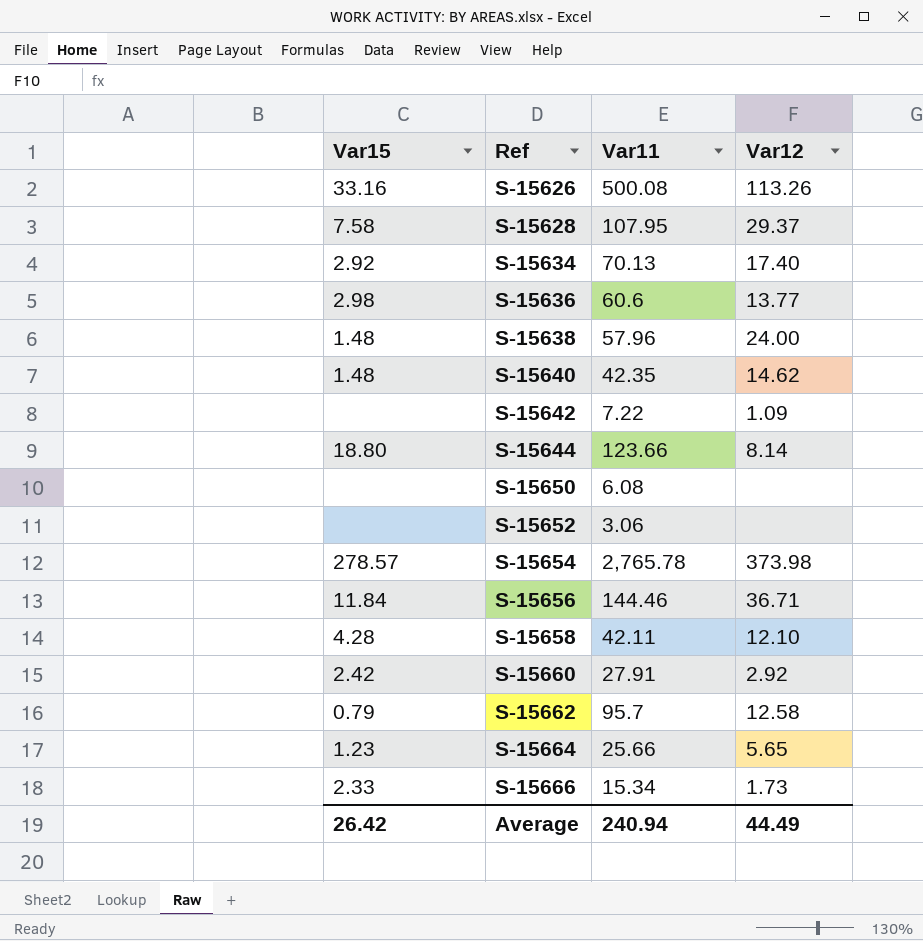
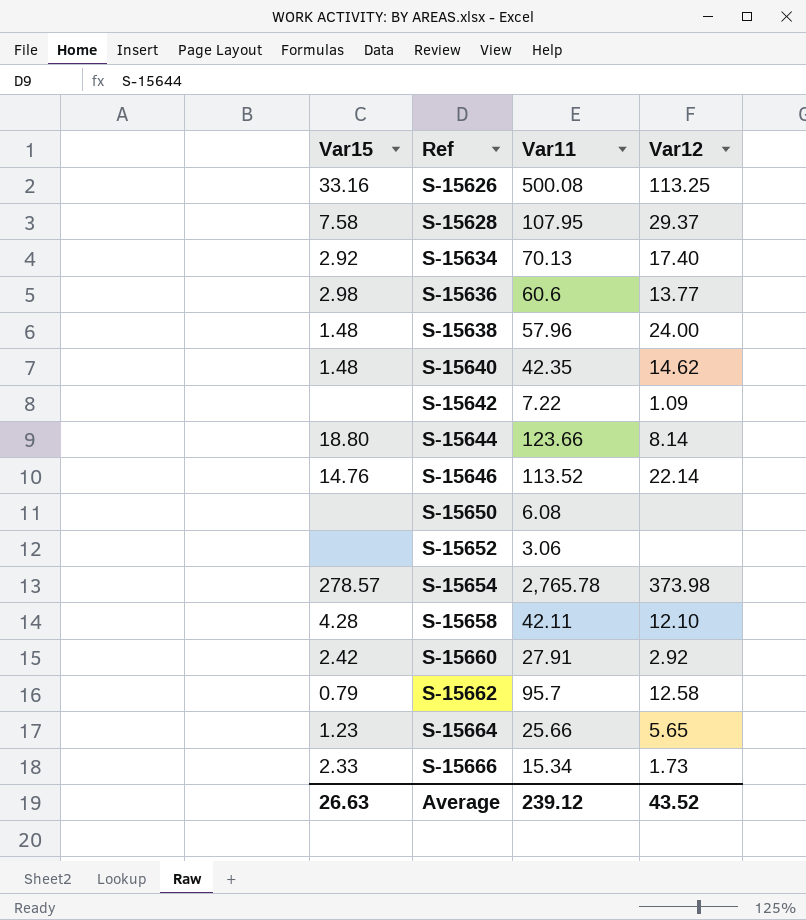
row S-15656: 11.84 | 144.46 | 36.71 -> none
S-15626 | Var12: 113.26 -> 113.25
row S-15646: none -> 14.76 | 113.52 | 22.14
Average | Var15: 26.42 -> 26.63
Average | Var11: 240.94 -> 239.12
Average | Var12: 44.49 -> 43.52

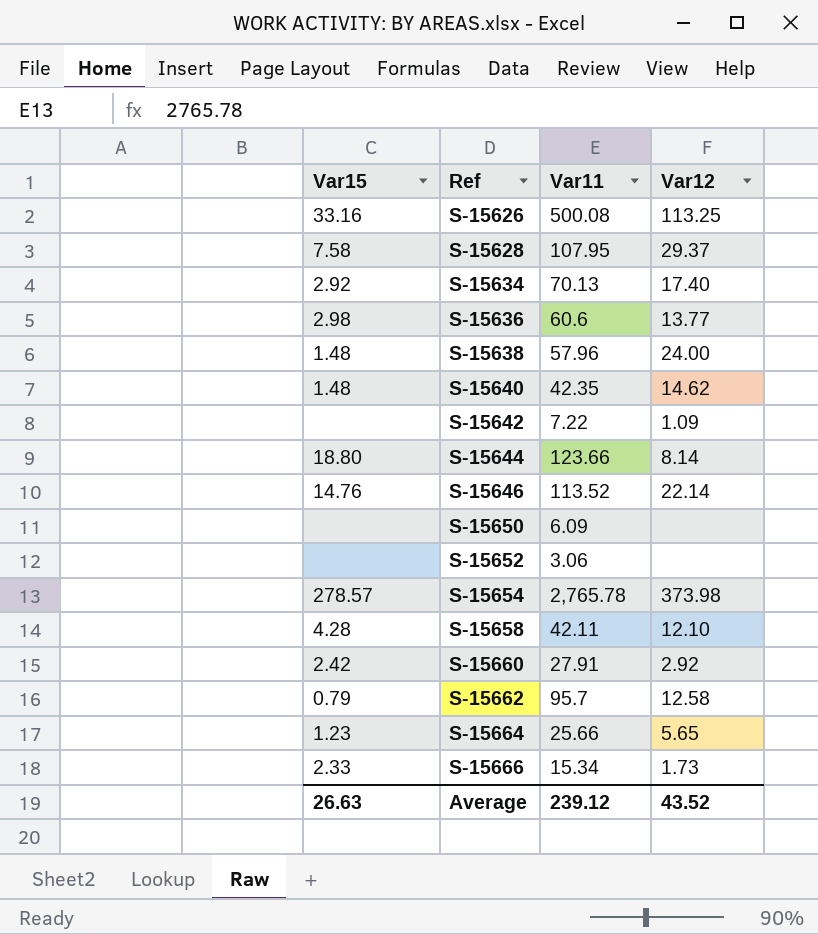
S-15650 | Var11: 6.08 -> 6.09

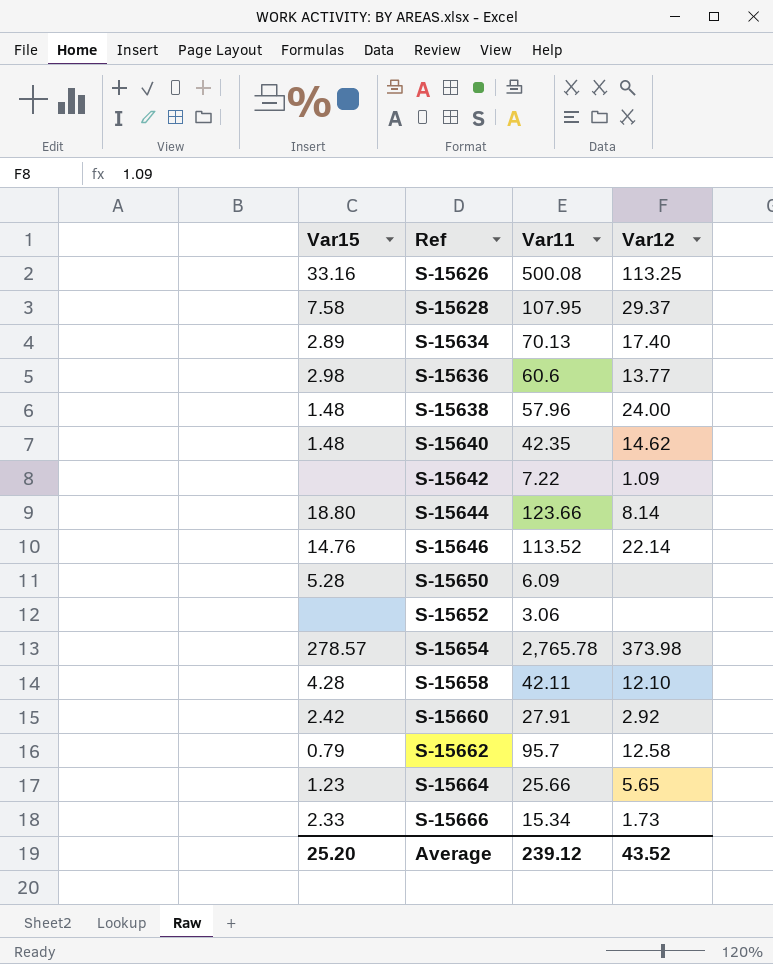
S-15634 | Var15: 2.92 -> 2.89
S-15650 | Var15: none -> 5.28
Average | Var15: 26.63 -> 25.20

